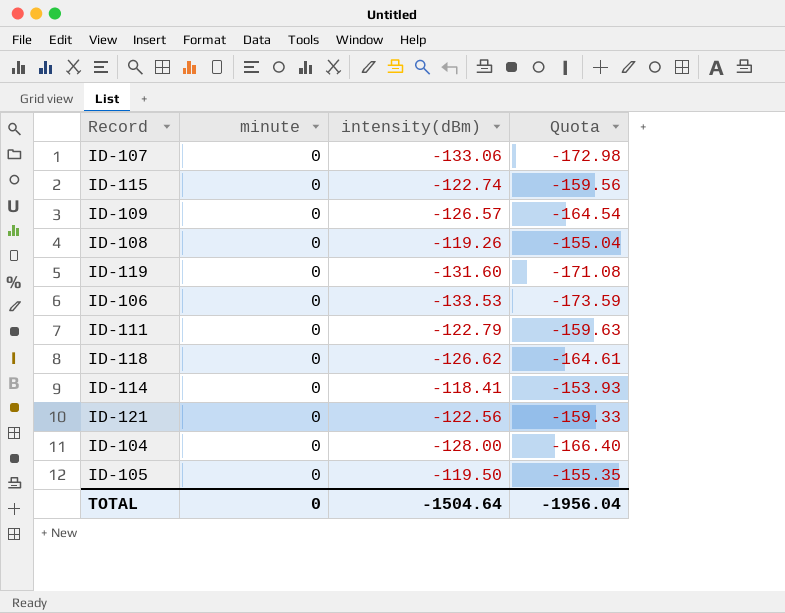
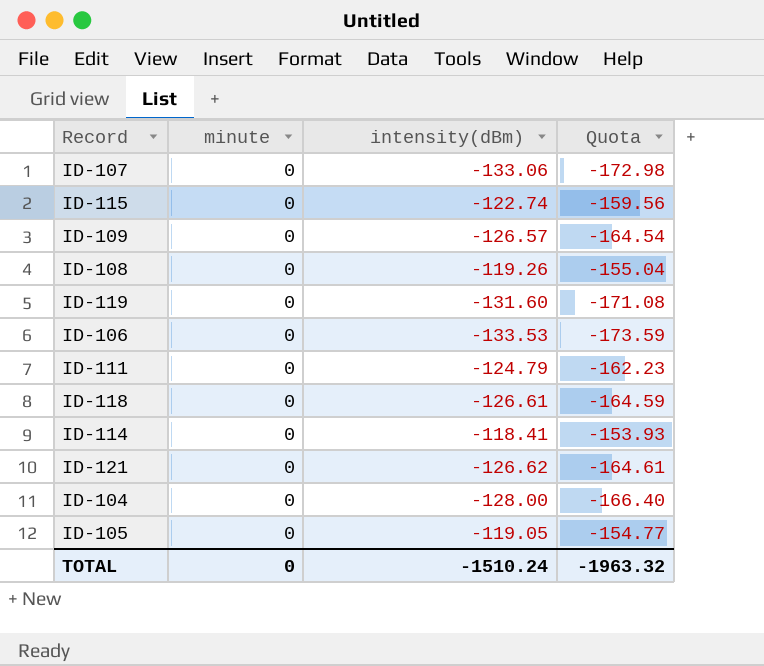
ID-111 | intensity(dBm): -122.79 -> -124.79
ID-111 | Quota: -159.63 -> -162.23
ID-118 | intensity(dBm): -126.62 -> -126.61
ID-118 | Quota: -164.61 -> -164.59
ID-121 | intensity(dBm): -122.56 -> -126.62
ID-121 | Quota: -159.33 -> -164.61
ID-105 | intensity(dBm): -119.50 -> -119.05
ID-105 | Quota: -155.35 -> -154.77
TOTAL | intensity(dBm): -1504.64 -> -1510.24
TOTAL | Quota: -1956.04 -> -1963.32

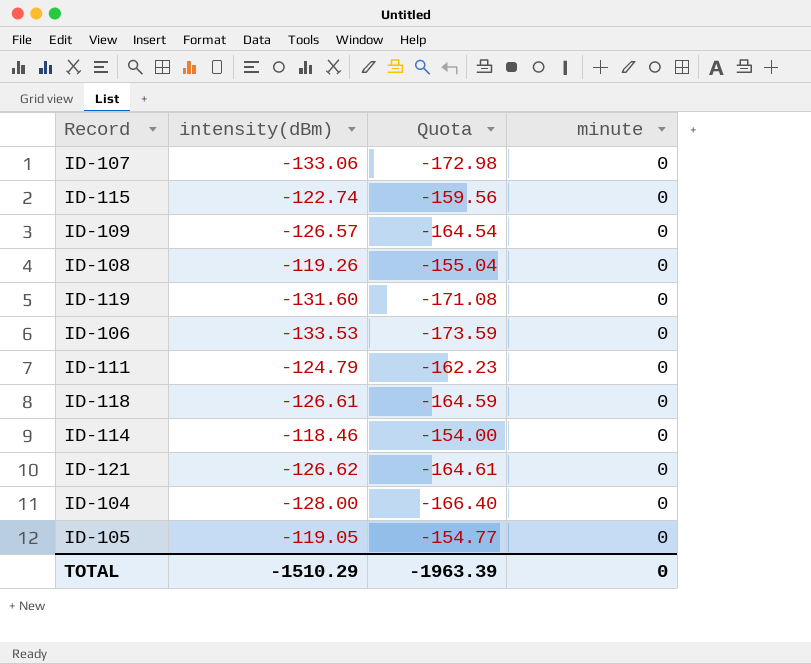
column minute | position: 2 -> 4
ID-114 | intensity(dBm): -118.41 -> -118.46
ID-114 | Quota: -153.93 -> -154.00
TOTAL | intensity(dBm): -1510.24 -> -1510.29
TOTAL | Quota: -1963.32 -> -1963.39

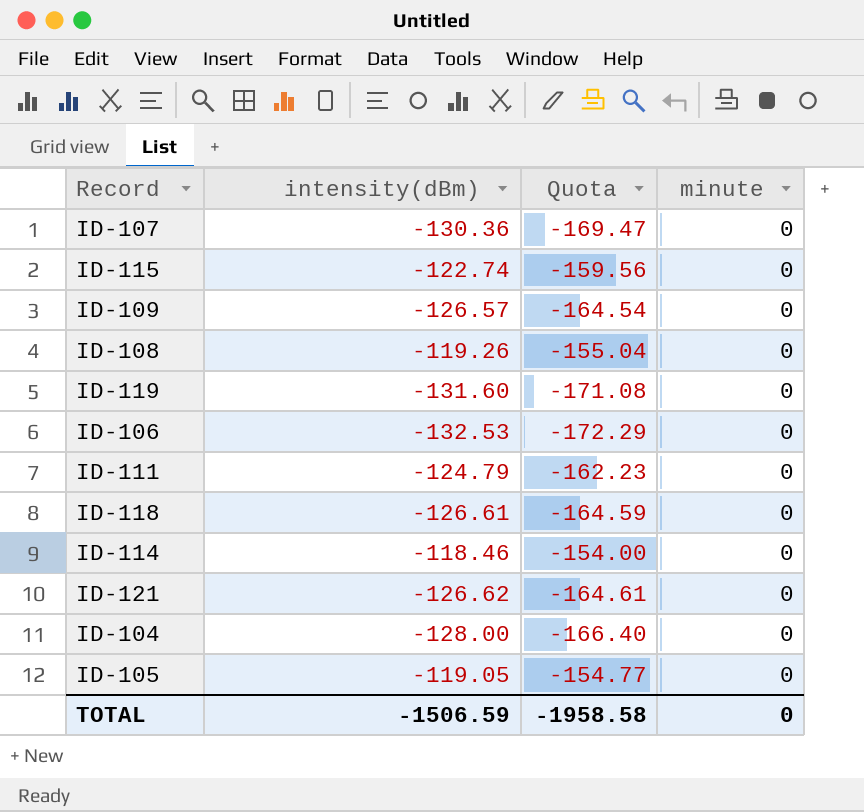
ID-107 | intensity(dBm): -133.06 -> -130.36
ID-107 | Quota: -172.98 -> -169.47
ID-106 | intensity(dBm): -133.53 -> -132.53
ID-106 | Quota: -173.59 -> -172.29
TOTAL | intensity(dBm): -1510.29 -> -1506.59
TOTAL | Quota: -1963.39 -> -1958.58

